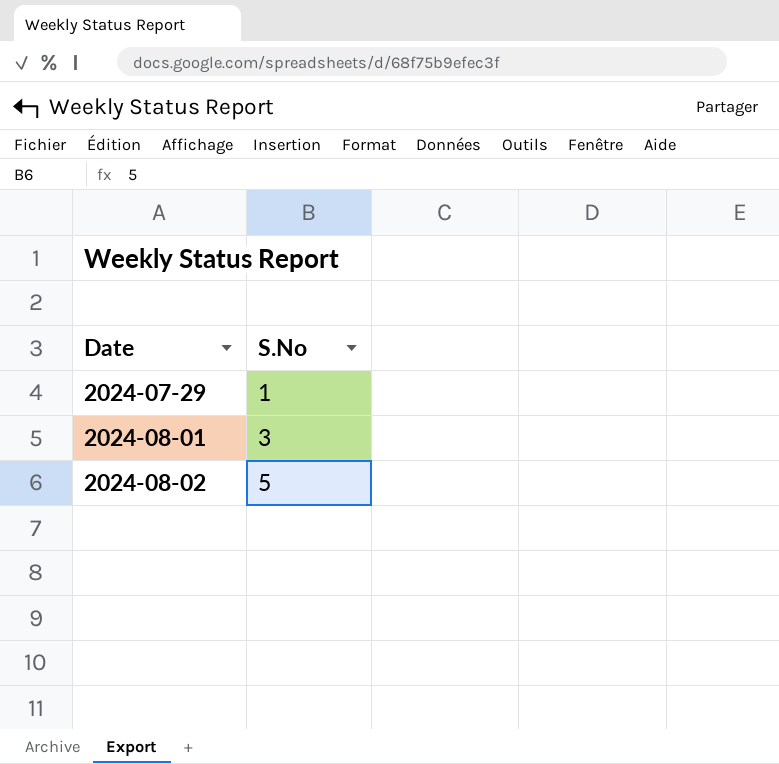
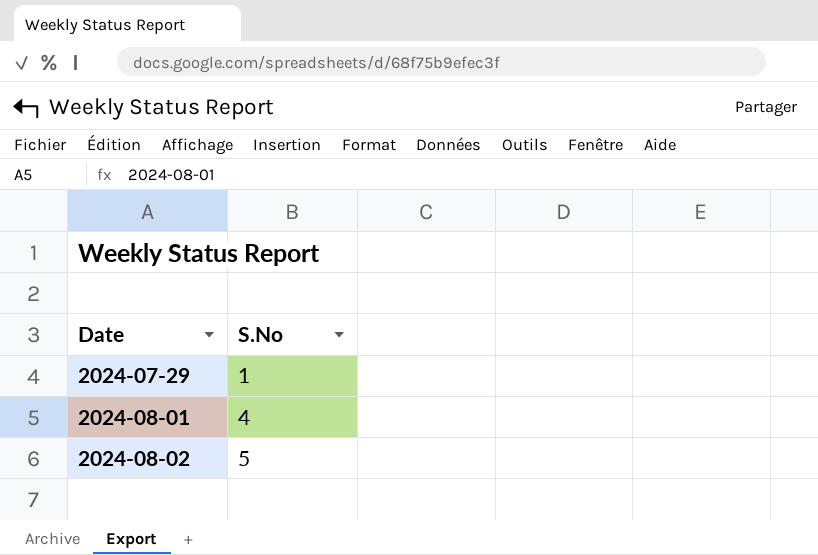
2024-08-01 | S.No: 3 -> 4

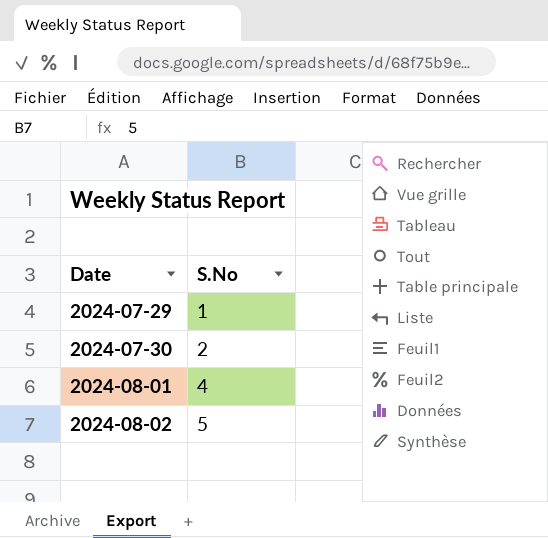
row 2024-07-30: none -> 2

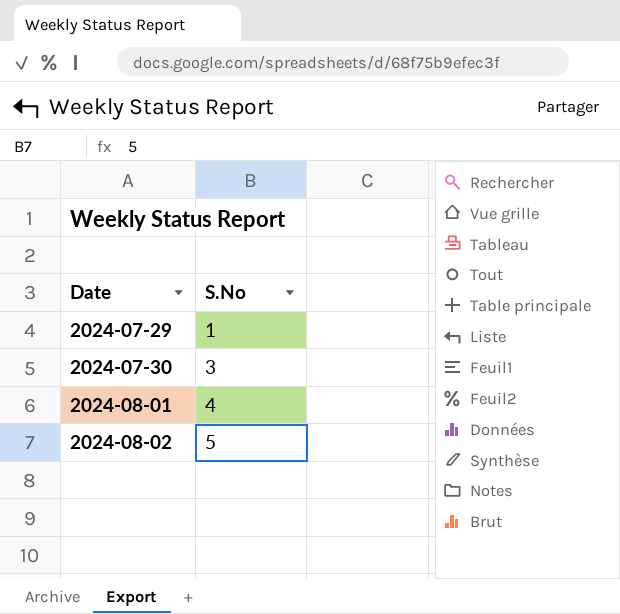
2024-07-30 | S.No: 2 -> 3

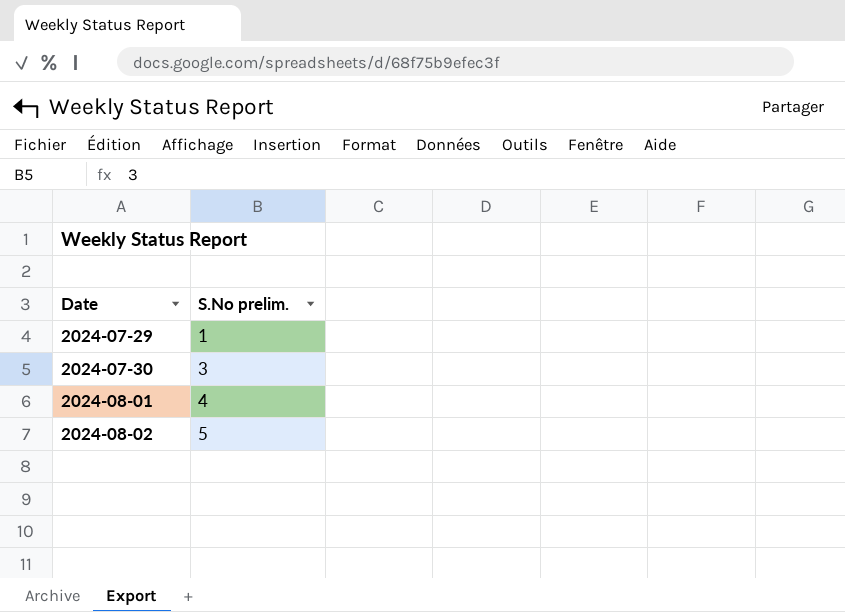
column name: S.No -> S.No prelim.

